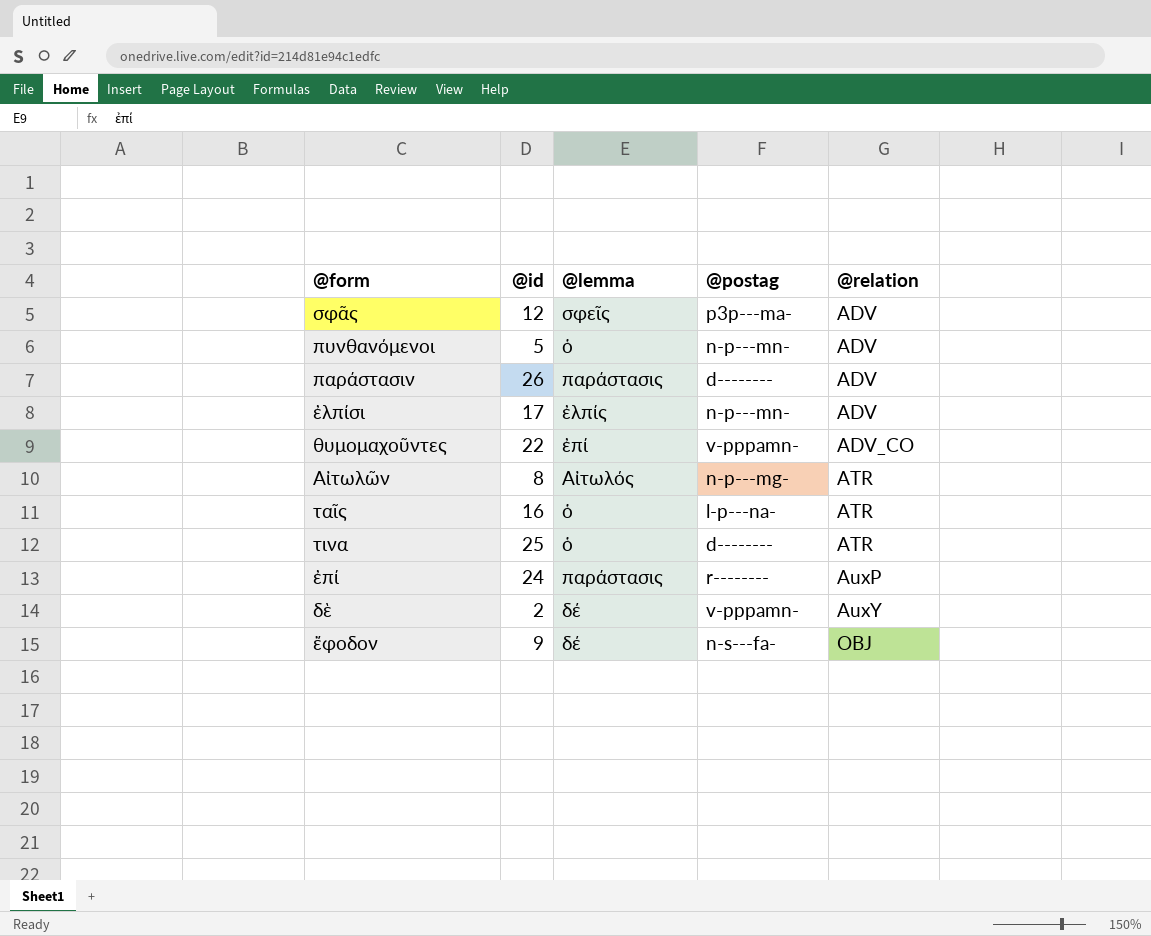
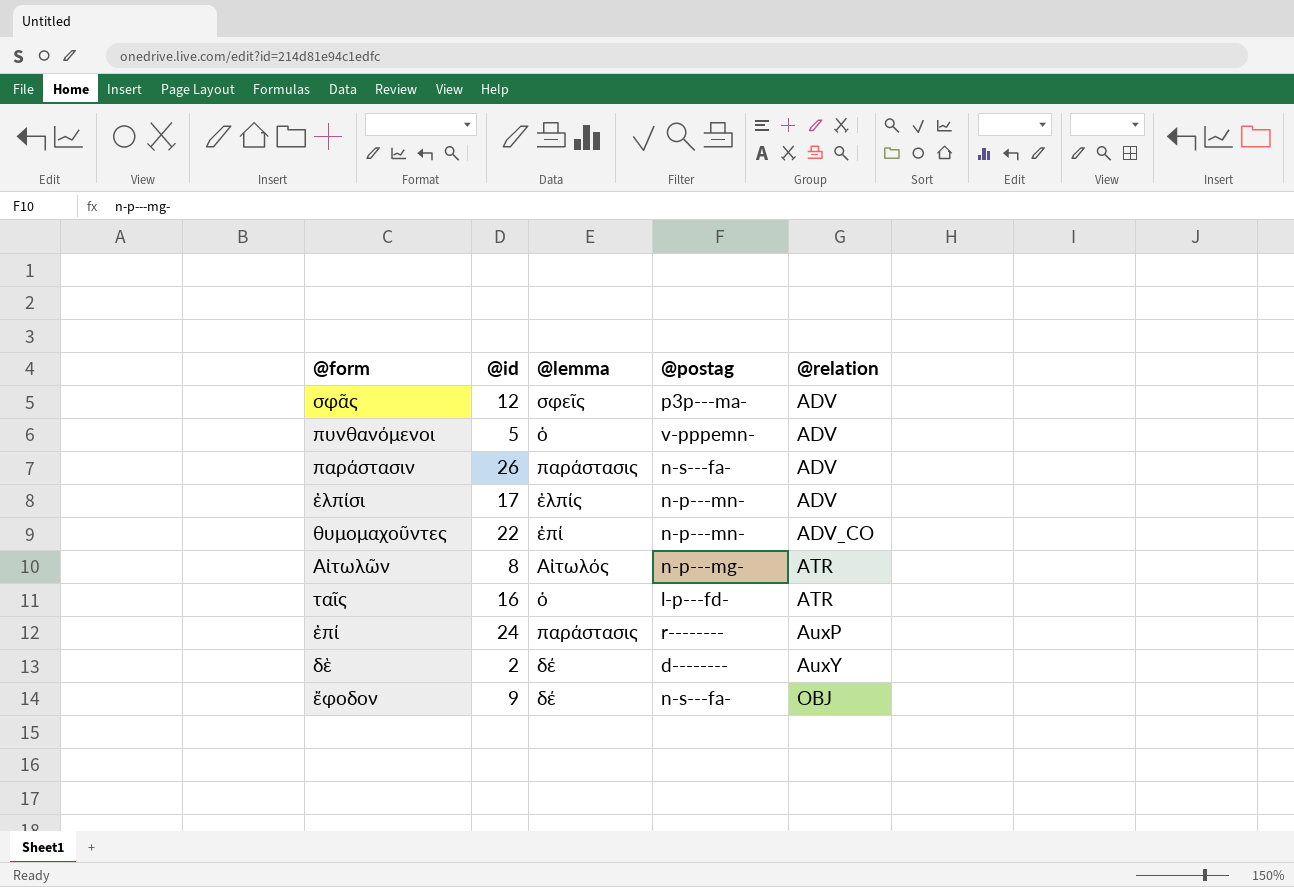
row τινα: 25 | ὁ | d-------- | ATR -> none
πυνθανόμενοι | @postag: n-p---mn- -> v-pppemn-
παράστασιν | @postag: d-------- -> n-s---fa-
θυμομαχοῦντες | @postag: v-pppamn- -> n-p---mn-
ταῖς | @postag: l-p---na- -> l-p---fd-
δὲ | @postag: v-pppamn- -> d--------

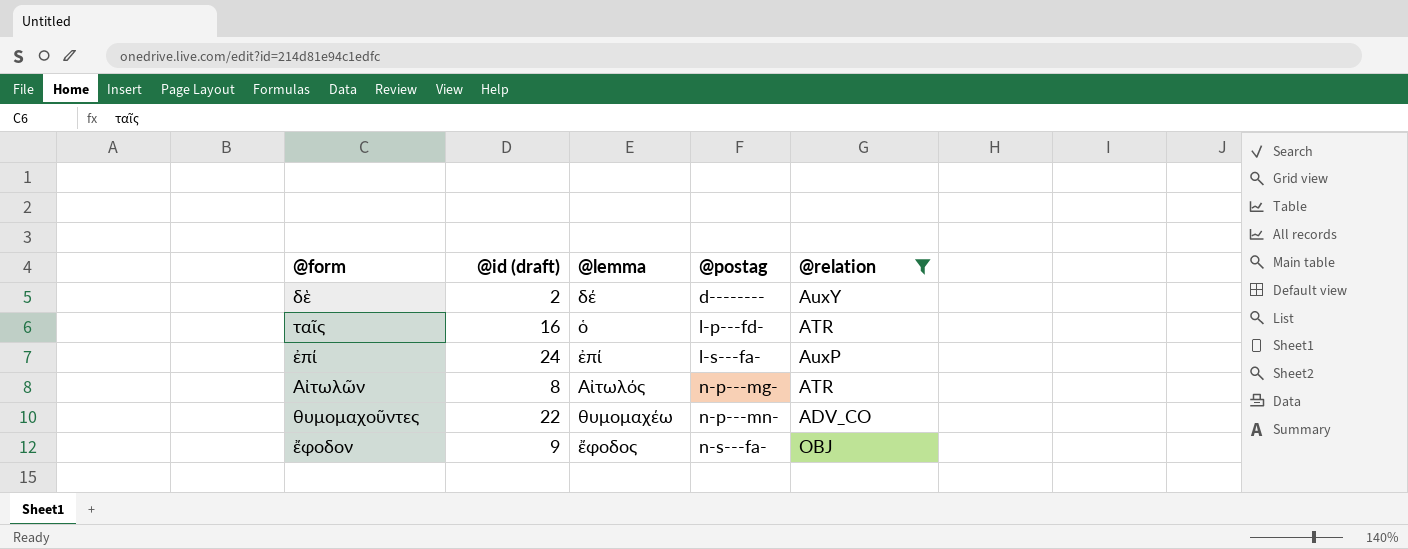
filter: none -> @relation != ADV
row order: @relation ascending -> @postag ascending
column name: @id -> @id (draft)
ἐπί | @lemma: παράστασις -> ἐπί
ἐπί | @postag: r-------- -> l-s---fa-
θυμομαχοῦντες | @lemma: ἐπί -> θυμομαχέω
ἔφοδον | @lemma: δέ -> ἔφοδος

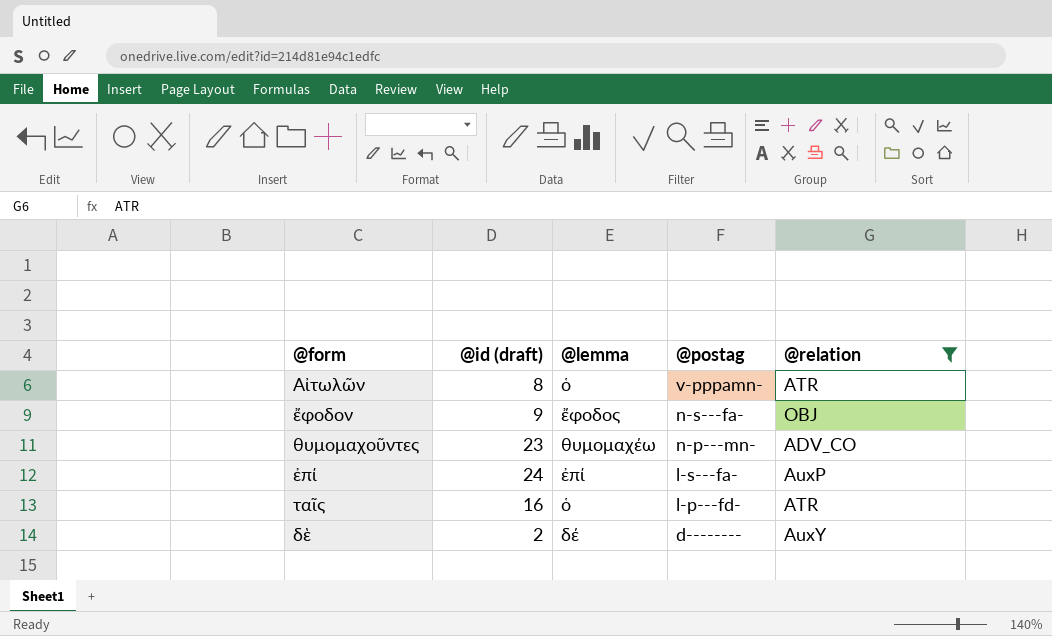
row order: @postag ascending -> @postag descending
Αἰτωλῶν | @lemma: Αἰτωλός -> ὁ
Αἰτωλῶν | @postag: n-p---mg- -> v-pppamn-
θυμομαχοῦντες | @id (draft): 22 -> 23

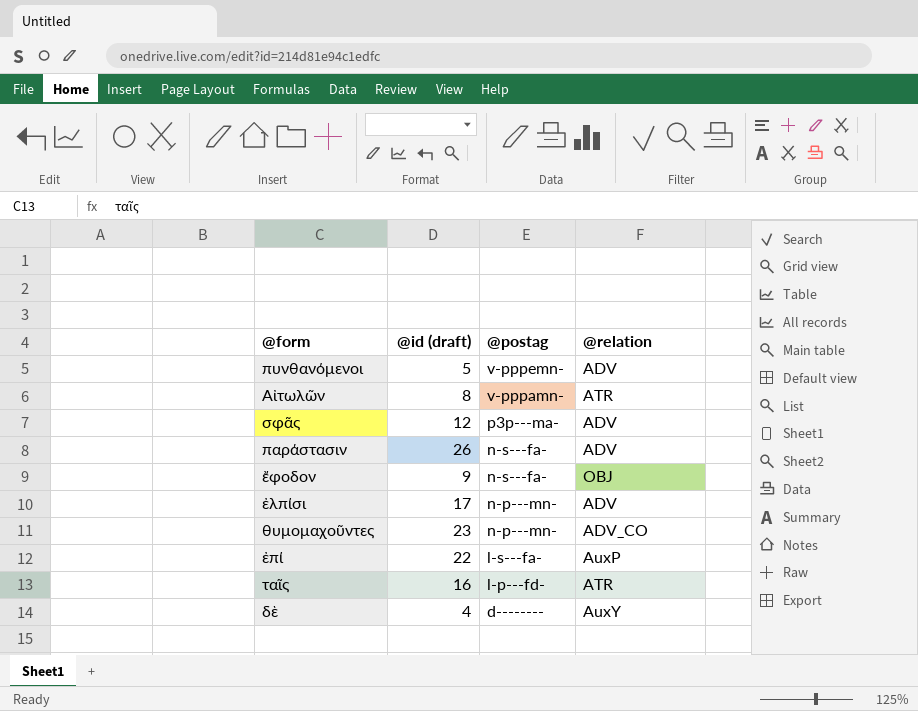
filter: @relation != ADV -> none
column @lemma | position: 3 -> none
ἐπί | @id (draft): 24 -> 22
δὲ | @id (draft): 2 -> 4

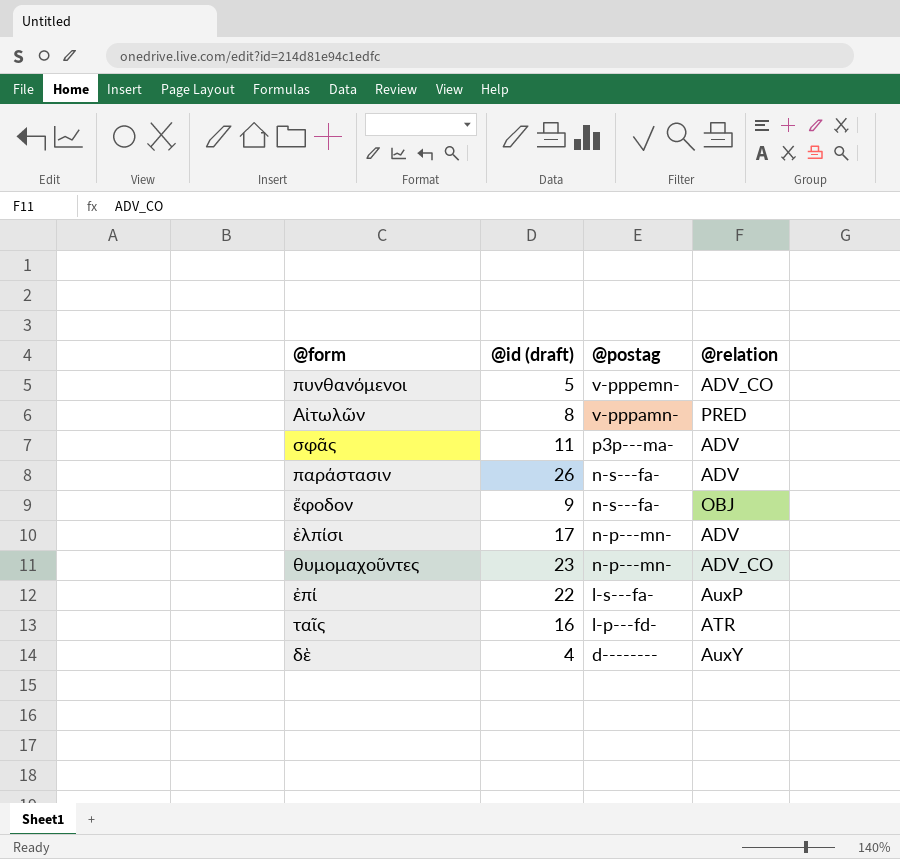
πυνθανόμενοι | @relation: ADV -> ADV_CO
Αἰτωλῶν | @relation: ATR -> PRED
σφᾶς | @id (draft): 12 -> 11

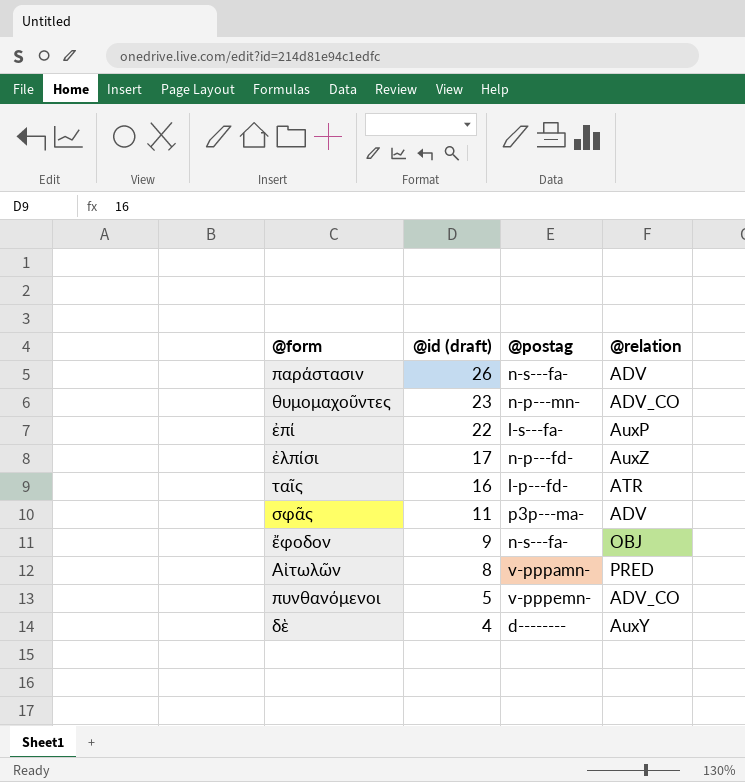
row order: @postag descending -> @id (draft) descending
ἐλπίσι | @postag: n-p---mn- -> n-p---fd-
ἐλπίσι | @relation: ADV -> AuxZ

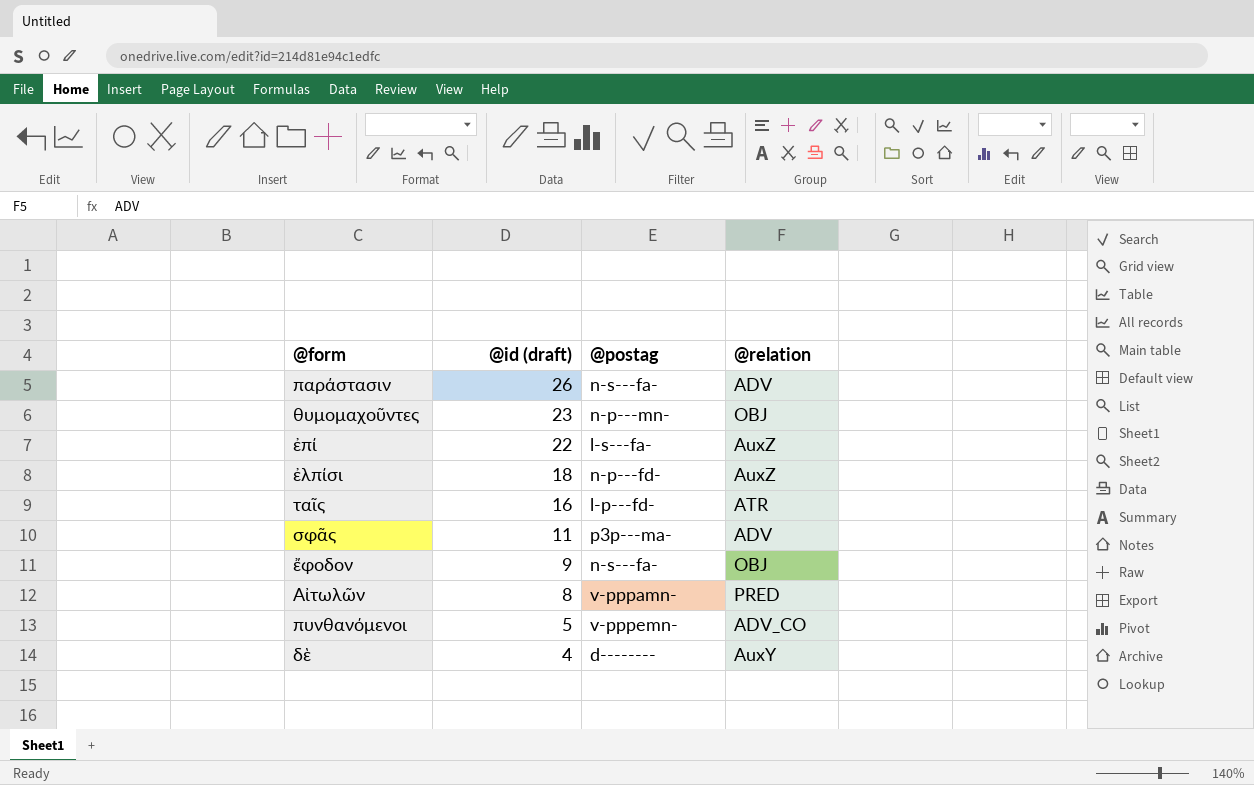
θυμομαχοῦντες | @relation: ADV_CO -> OBJ
ἐπί | @relation: AuxP -> AuxZ
ἐλπίσι | @id (draft): 17 -> 18

